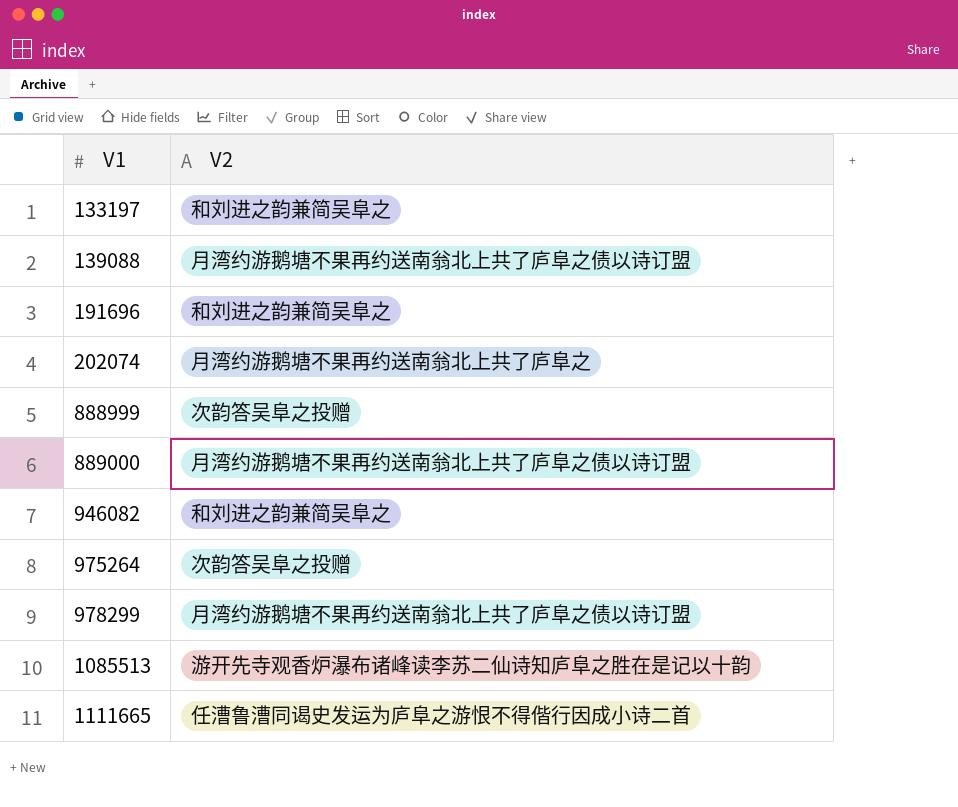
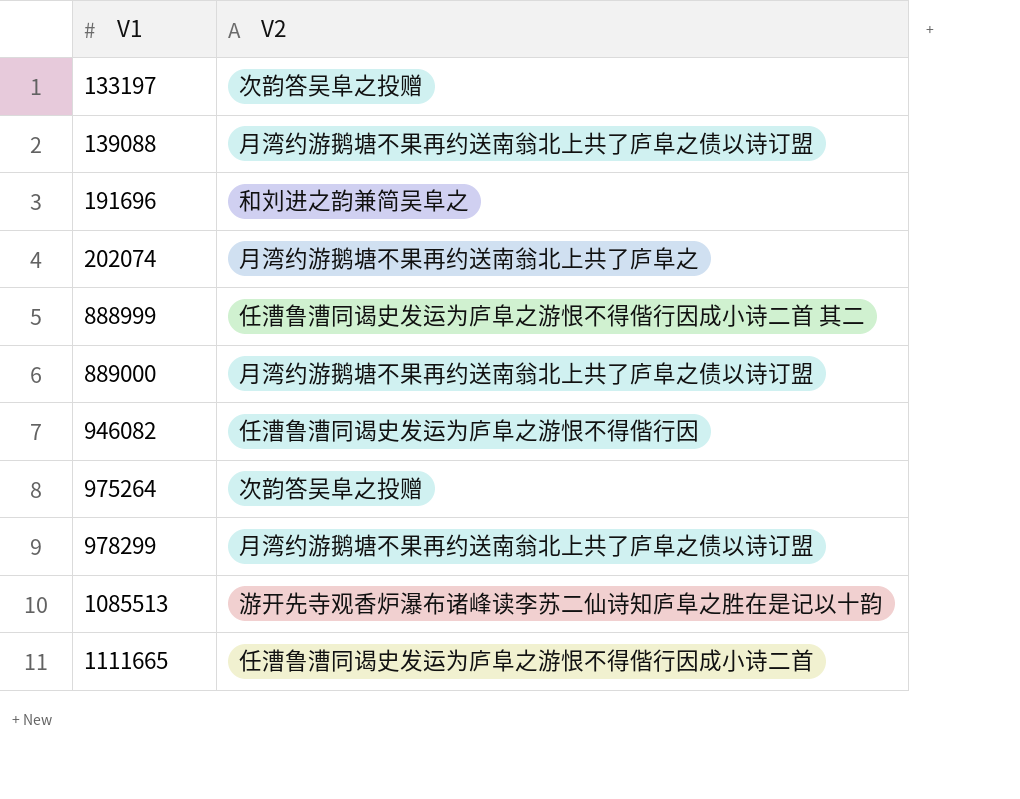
133197 | V2: 和刘进之韵兼简吴阜之 -> 次韵答吴阜之投赠
888999 | V2: 次韵答吴阜之投赠 -> 任漕鲁漕同谒史发运为庐阜之游恨不得偕行因成小诗二首 其二
946082 | V2: 和刘进之韵兼简吴阜之 -> 任漕鲁漕同谒史发运为庐阜之游恨不得偕行因

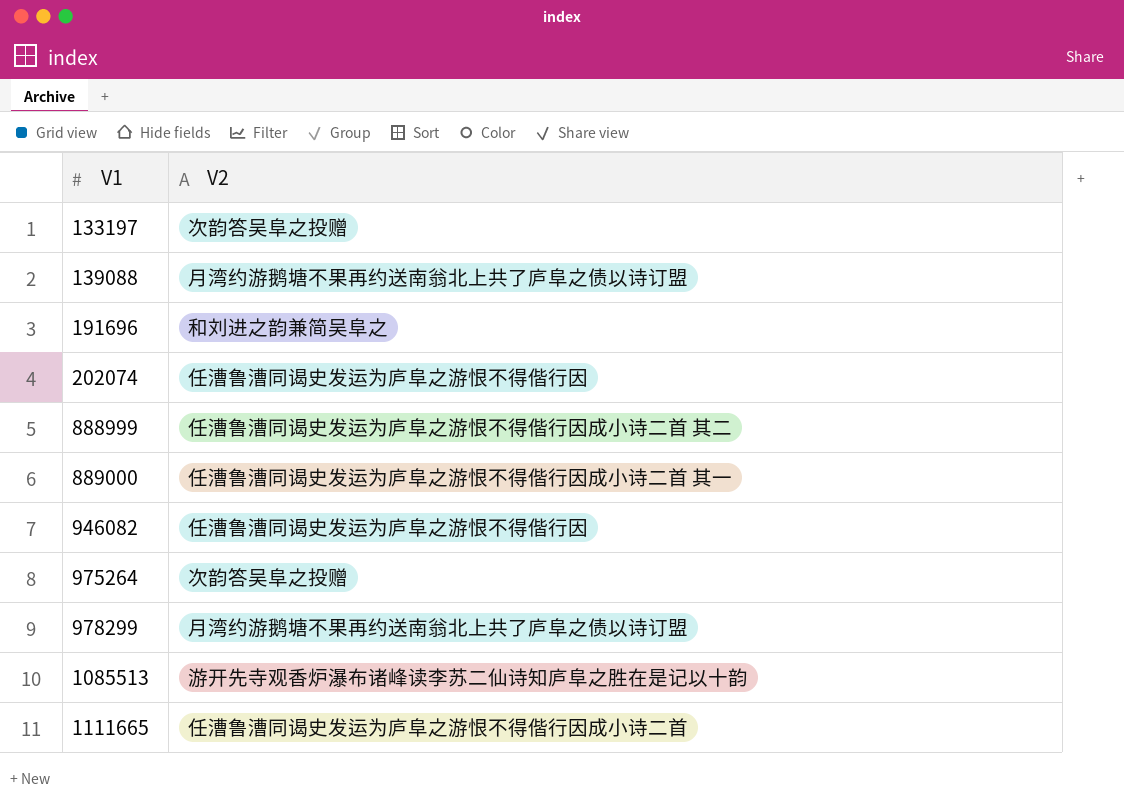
202074 | V2: 月湾约游鹅塘不果再约送南翁北上共了庐阜之 -> 任漕鲁漕同谒史发运为庐阜之游恨不得偕行因
889000 | V2: 月湾约游鹅塘不果再约送南翁北上共了庐阜之债以诗订盟 -> 任漕鲁漕同谒史发运为庐阜之游恨不得偕行因成小诗二首 其一

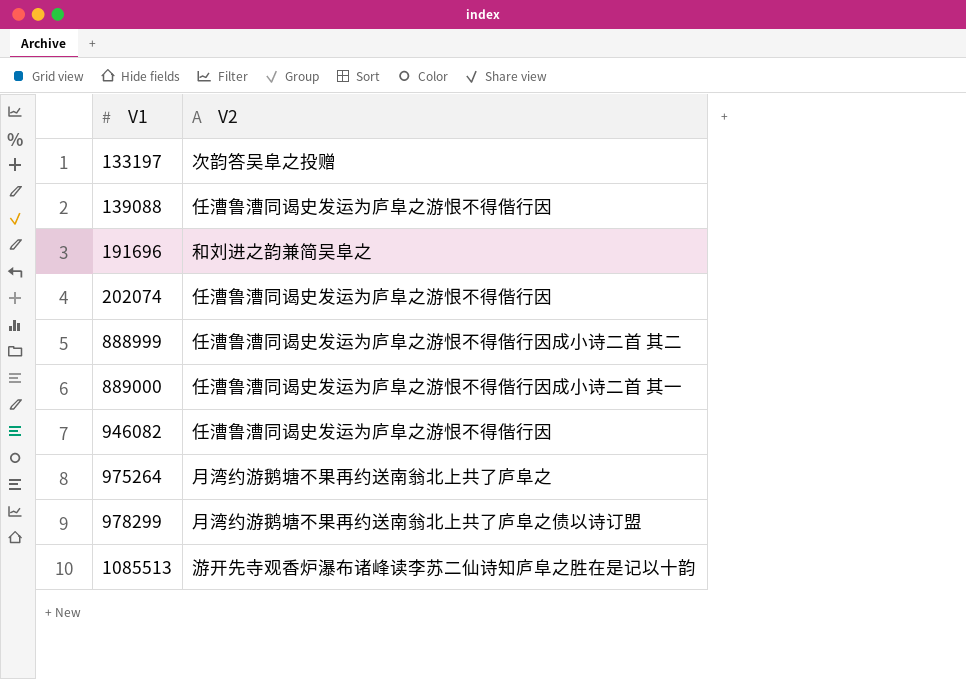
row 1111665: 任漕鲁漕同谒史发运为庐阜之游恨不得偕行因成小诗二首 -> none
139088 | V2: 月湾约游鹅塘不果再约送南翁北上共了庐阜之债以诗订盟 -> 任漕鲁漕同谒史发运为庐阜之游恨不得偕行因
975264 | V2: 次韵答吴阜之投赠 -> 月湾约游鹅塘不果再约送南翁北上共了庐阜之

